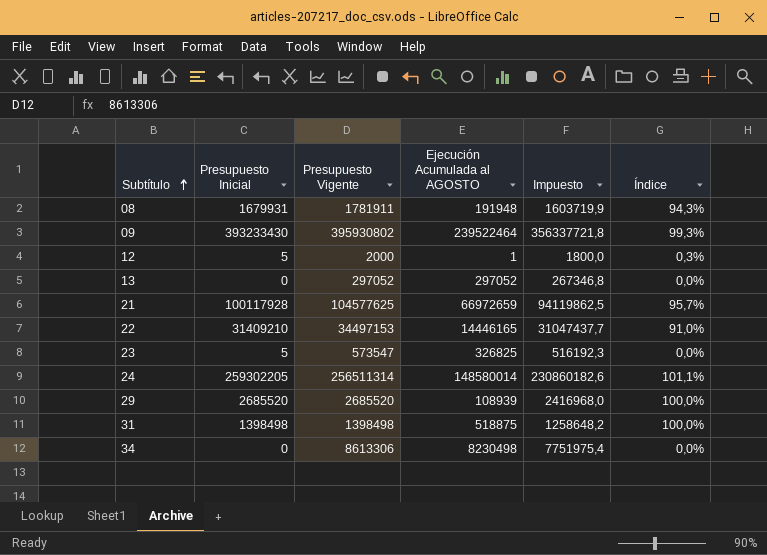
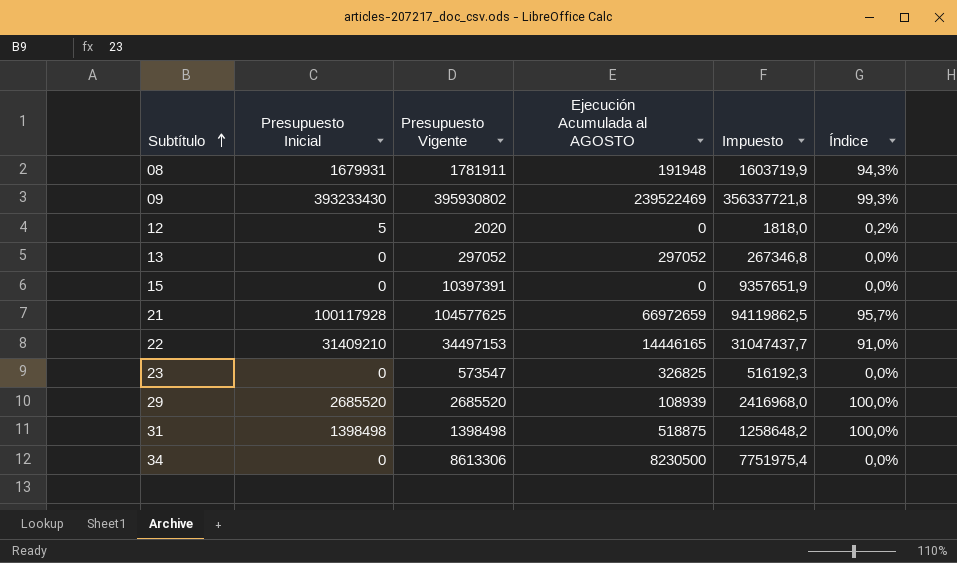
row 24: 259302205 | 256511314 | 148580014 | 230860182,6 | 101,1% -> none
09 | Ejecución Acumulada al AGOSTO: 239522464 -> 239522469
12 | Presupuesto Vigente: 2000 -> 2020
12 | Ejecución Acumulada al AGOSTO: 1 -> 0
12 | Impuesto: 1800,0 -> 1818,0
12 | Índice: 0,3% -> 0,2%
row 15: none -> 0 | 10397391 | 0 | 9357651,9 | 0,0%
23 | Presupuesto Inicial: 5 -> 0
34 | Ejecución Acumulada al AGOSTO: 8230498 -> 8230500

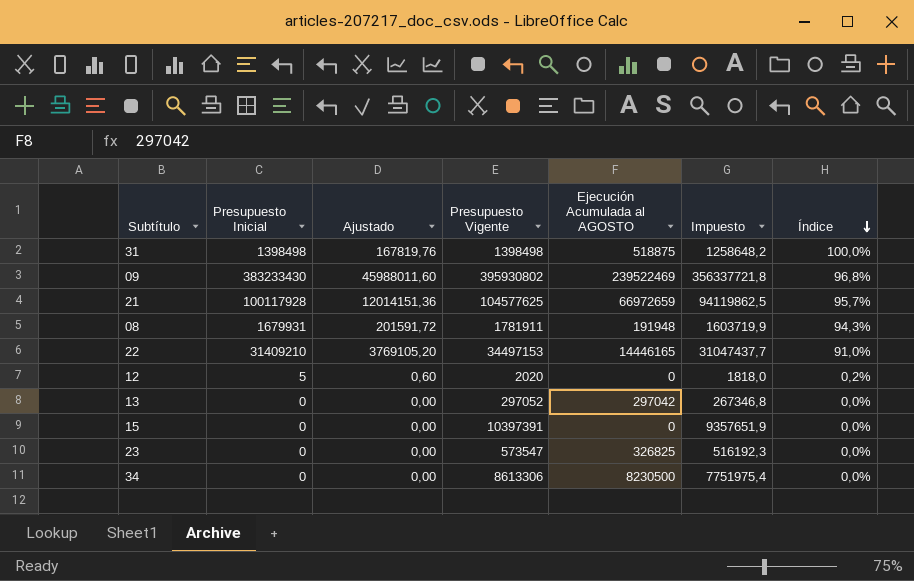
row order: Subtítulo ascending -> Índice descending
column Ajustado | formula: none -> [Presupuesto Inicial] * 0,12
row 29: 2685520 | 2685520 | 108939 | 2416968,0 | 100,0% -> none
09 | Presupuesto Inicial: 393233430 -> 383233430
09 | Índice: 99,3% -> 96,8%
13 | Ejecución Acumulada al AGOSTO: 297052 -> 297042

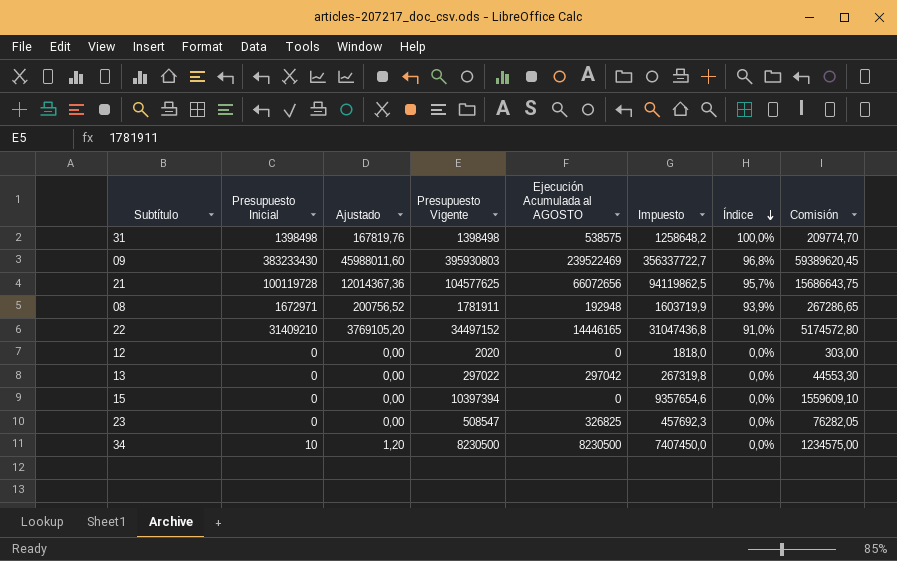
column Comisión | formula: none -> [Presupuesto Vigente] * 0,15
31 | Ejecución Acumulada al AGOSTO: 518875 -> 538575
09 | Presupuesto Vigente: 395930802 -> 395930803
09 | Impuesto: 356337721,8 -> 356337722,7
21 | Presupuesto Inicial: 100117928 -> 100119728
21 | Ajustado: 12014151,36 -> 12014367,36
21 | Ejecución Acumulada al AGOSTO: 66972659 -> 66072656
08 | Presupuesto Inicial: 1679931 -> 1672971
08 | Ajustado: 201591,72 -> 200756,52
08 | Ejecución Acumulada al AGOSTO: 191948 -> 192948
08 | Índice: 94,3% -> 93,9%
22 | Presupuesto Vigente: 34497153 -> 34497152
22 | Impuesto: 31047437,7 -> 31047436,8
12 | Presupuesto Inicial: 5 -> 0
12 | Ajustado: 0,60 -> 0,00
12 | Índice: 0,2% -> 0,0%
13 | Presupuesto Vigente: 297052 -> 297022
13 | Impuesto: 267346,8 -> 267319,8
15 | Presupuesto Vigente: 10397391 -> 10397394
15 | Impuesto: 9357651,9 -> 9357654,6
23 | Presupuesto Vigente: 573547 -> 508547
23 | Impuesto: 516192,3 -> 457692,3
34 | Presupuesto Inicial: 0 -> 10
34 | Ajustado: 0,00 -> 1,20
34 | Presupuesto Vigente: 8613306 -> 8230500
34 | Impuesto: 7751975,4 -> 7407450,0

